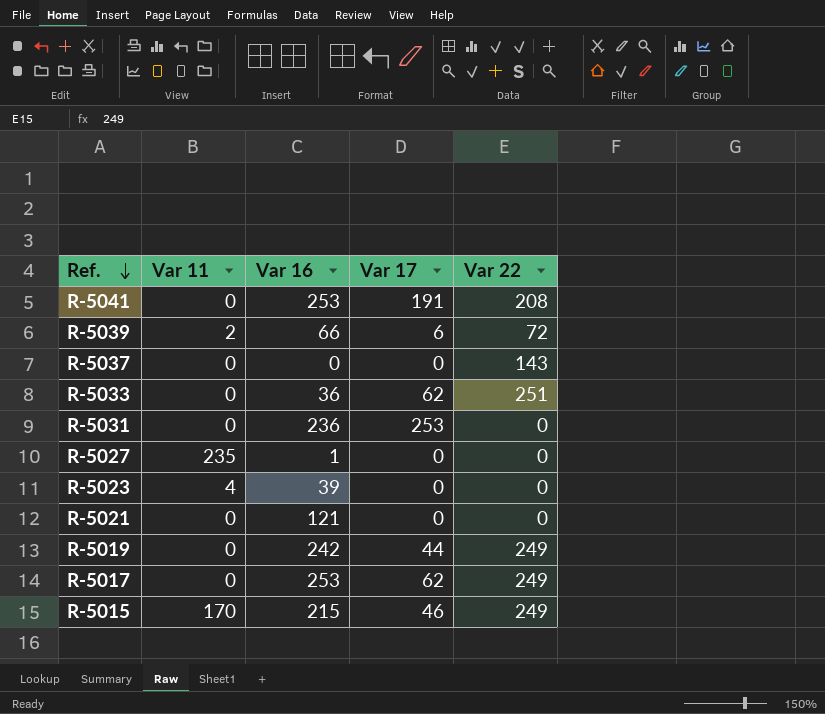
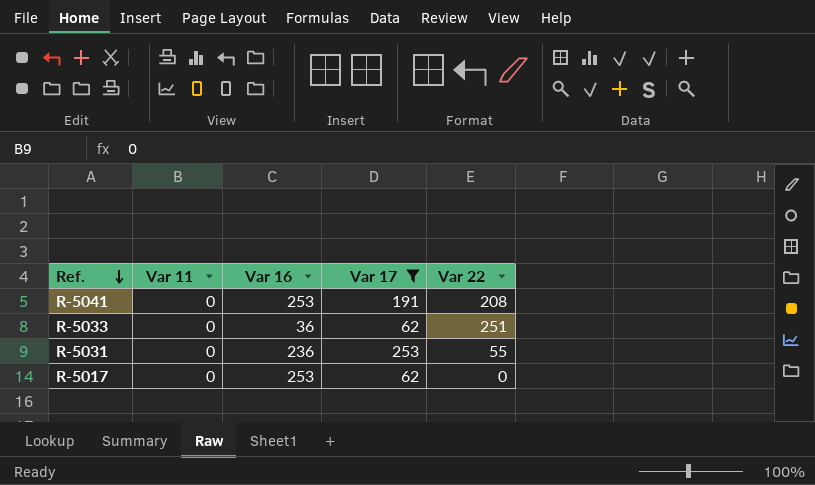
filter: none -> Var 17 >= 62
R-5031 | Var 22: 0 -> 55
R-5017 | Var 22: 249 -> 0

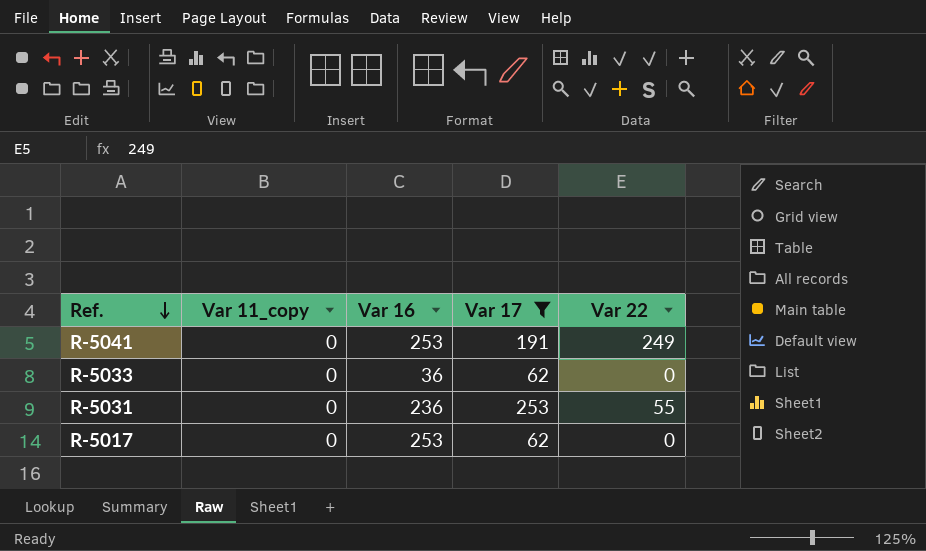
column name: Var 11 -> Var 11_copy
R-5041 | Var 22: 208 -> 249
R-5033 | Var 22: 251 -> 0

